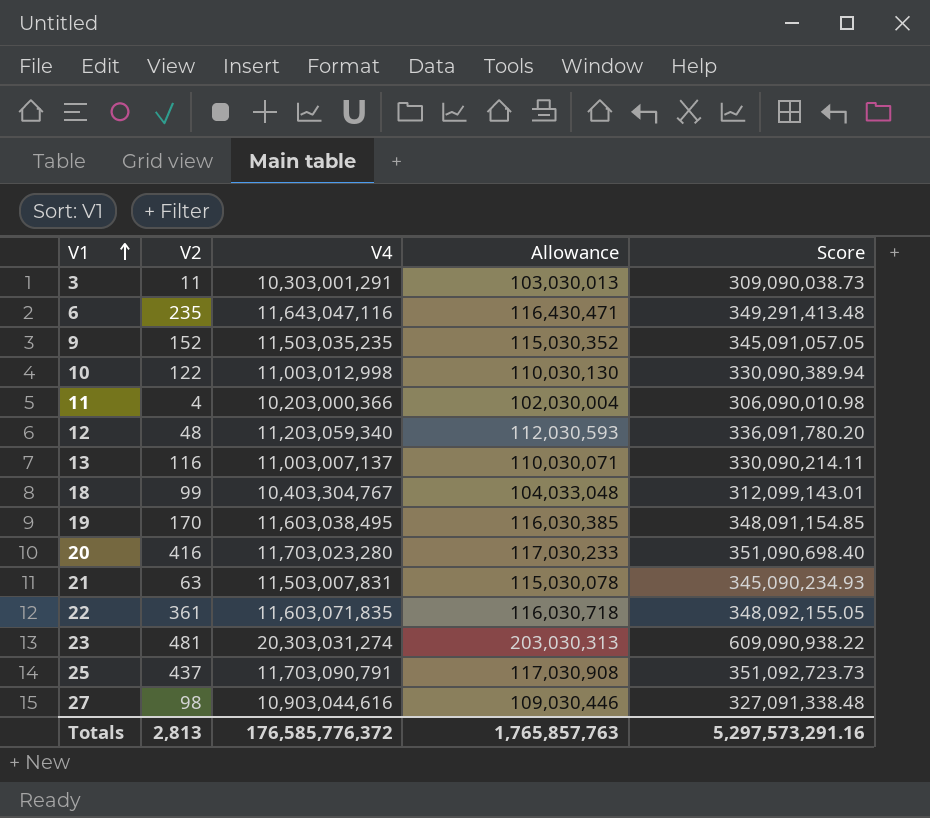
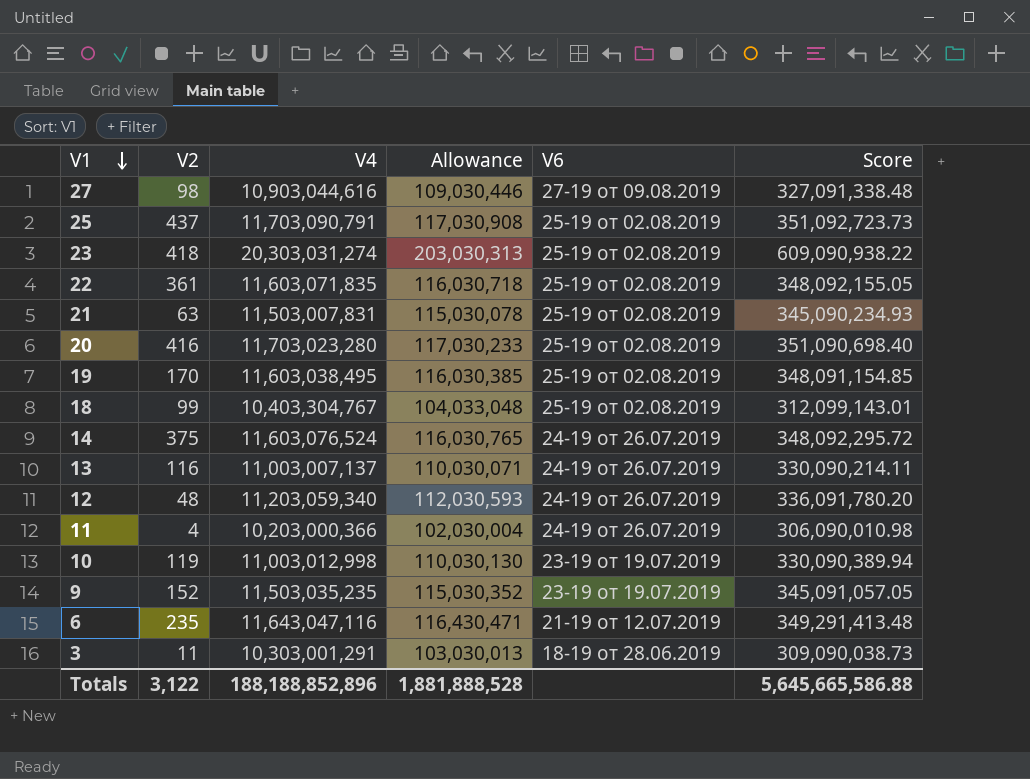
row order: V1 ascending -> V1 descending
column V6 | position: none -> 5
23 | V2: 481 -> 418
row 14: none -> 375 | 11,603,076,524 | 116,030,765 | 24-19 от 26.07.2019 | 348,092,295.72
10 | V2: 122 -> 119
Totals | V2: 2,813 -> 3,122
Totals | V4: 176,585,776,372 -> 188,188,852,896
Totals | Allowance: 1,765,857,763 -> 1,881,888,528
Totals | Score: 5,297,573,291.16 -> 5,645,665,586.88

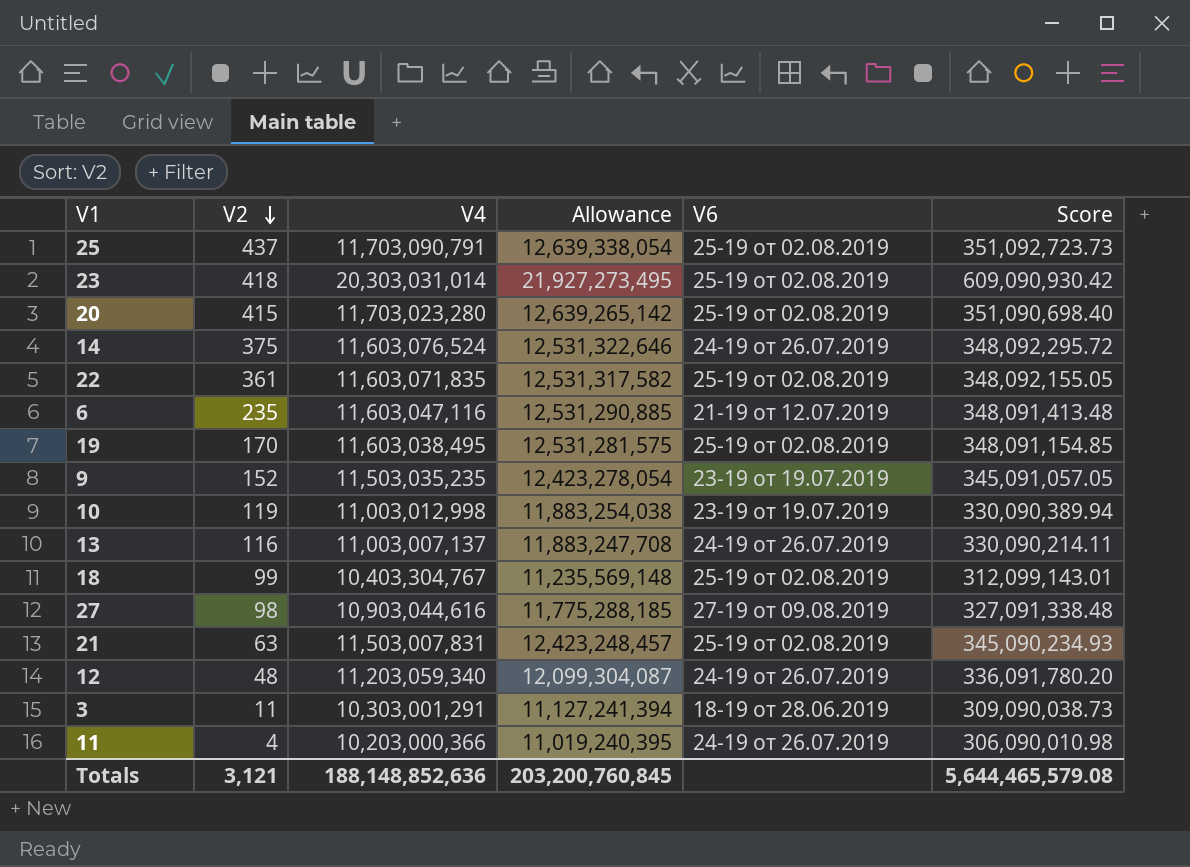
row order: V1 descending -> V2 descending
column Allowance | formula: [V4] * 0.01 -> [V4] * 1.08
23 | V4: 20,303,031,274 -> 20,303,031,014
23 | Score: 609,090,938.22 -> 609,090,930.42
20 | V2: 416 -> 415
6 | V4: 11,643,047,116 -> 11,603,047,116
6 | Score: 349,291,413.48 -> 348,091,413.48
Totals | V2: 3,122 -> 3,121
Totals | V4: 188,188,852,896 -> 188,148,852,636
Totals | Allowance: 1,881,888,528 -> 203,200,760,845
Totals | Score: 5,645,665,586.88 -> 5,644,465,579.08

